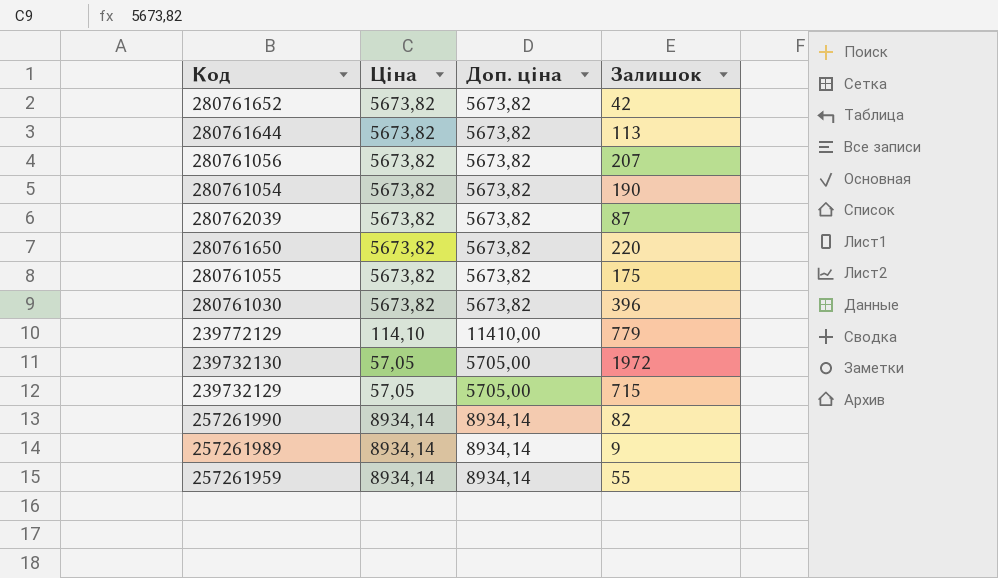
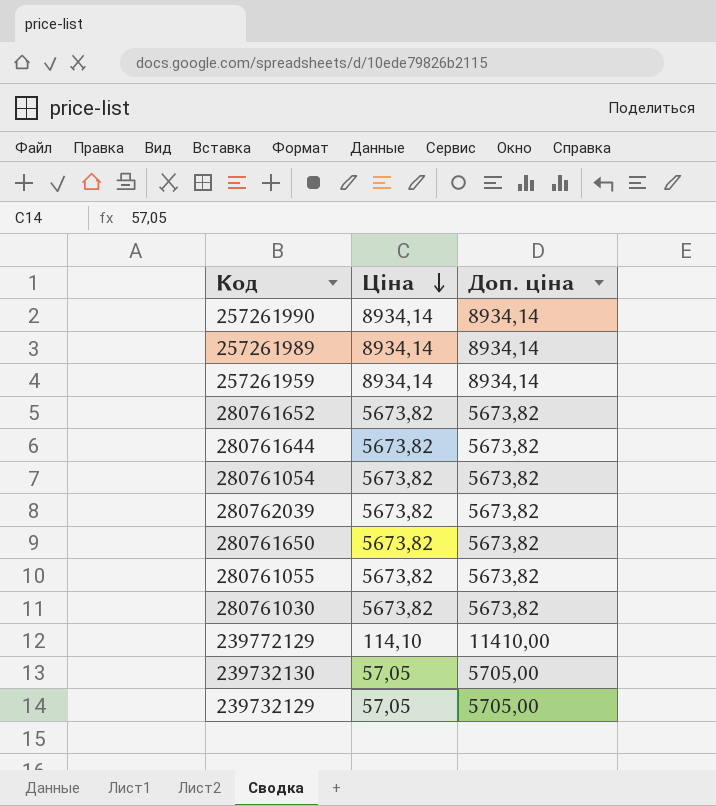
row order: none -> Ціна descending
column Залишок | position: 4 -> none
row 280761056: 5673,82 | 5673,82 | 207 -> none

